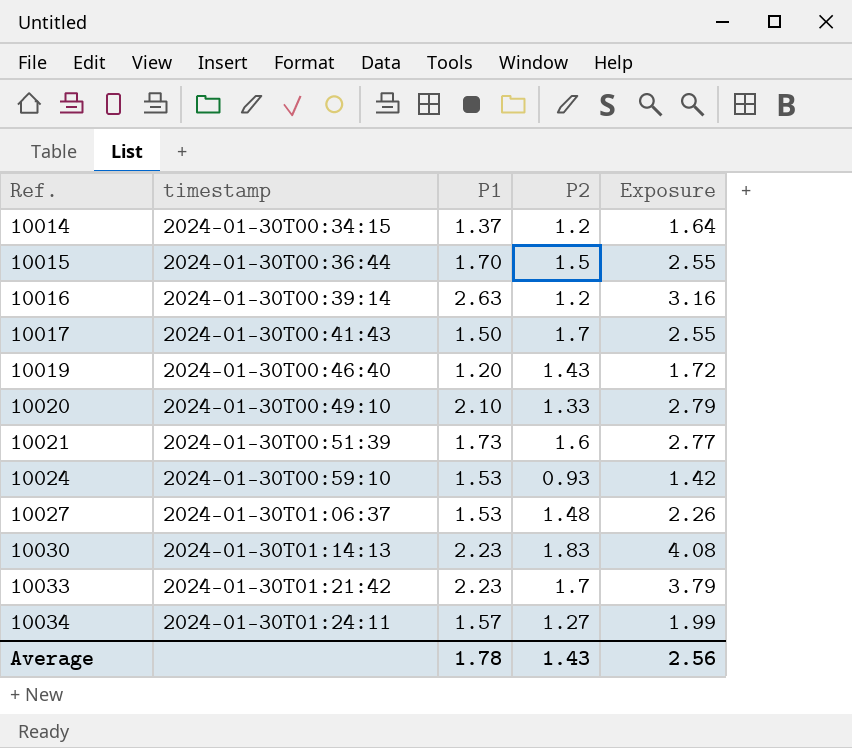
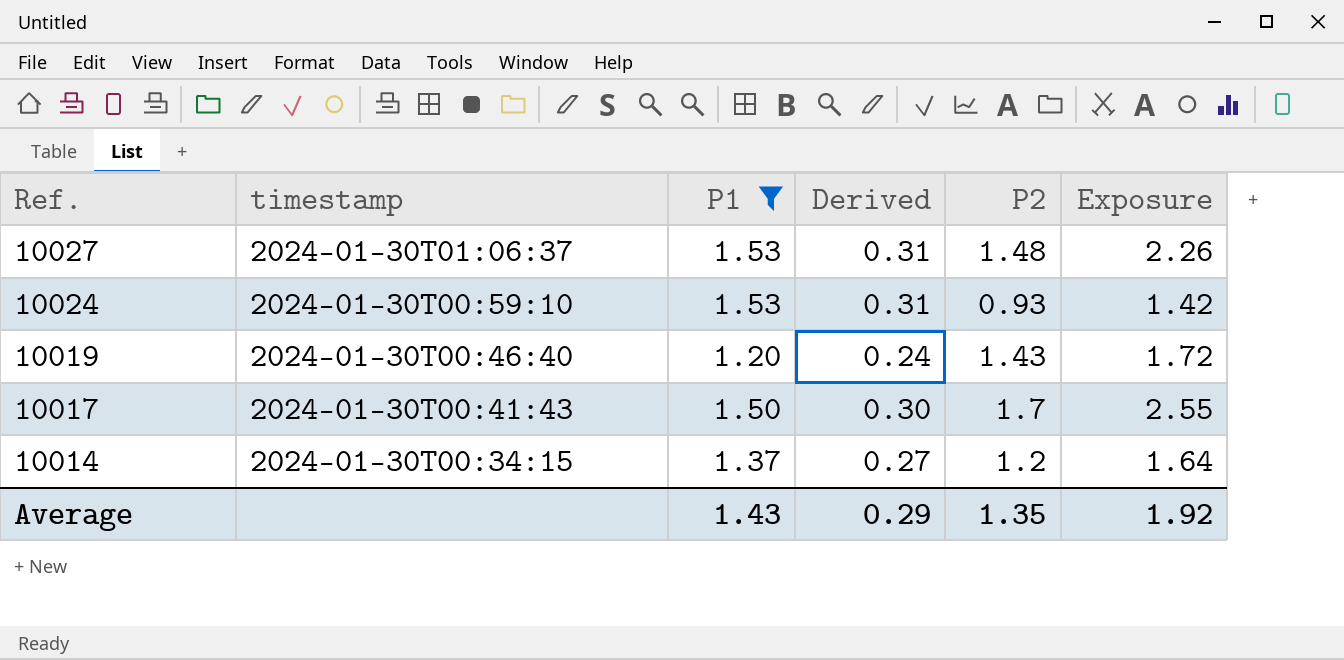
filter: none -> P1 <= 1.53
row order: Ref. ascending -> Ref. descending
column Derived | formula: none -> [P1] * 0.2
Average | P1: 1.78 -> 1.43
Average | P2: 1.43 -> 1.35
Average | Exposure: 2.56 -> 1.92

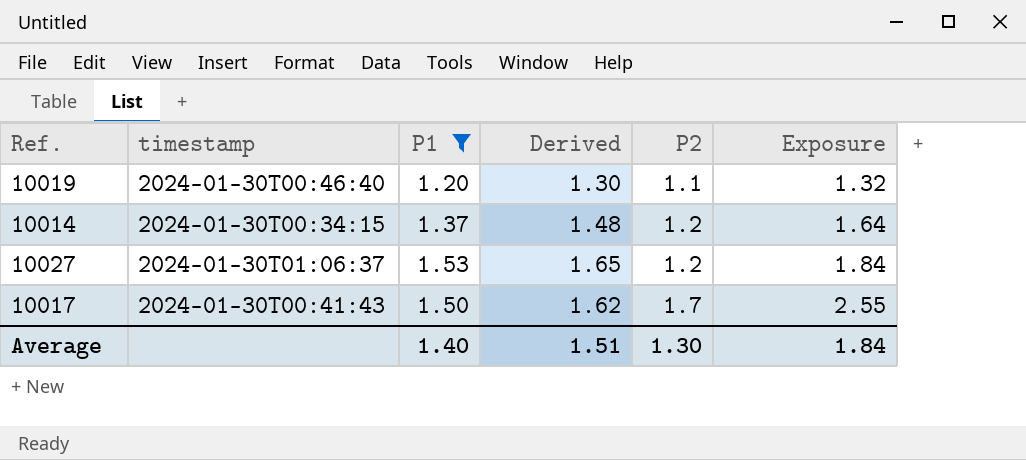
row order: Ref. descending -> P2 ascending
column Derived | formula: [P1] * 0.2 -> [P1] * 1.08
row 10024: 2024-01-30T00:59:10 | 1.53 | 0.31 | 0.93 | 1.42 -> none
10019 | P2: 1.43 -> 1.1
10019 | Exposure: 1.72 -> 1.32
10027 | P2: 1.48 -> 1.2
10027 | Exposure: 2.26 -> 1.84
Average | P1: 1.43 -> 1.40
Average | Derived: 0.29 -> 1.51
Average | P2: 1.35 -> 1.30
Average | Exposure: 1.92 -> 1.84

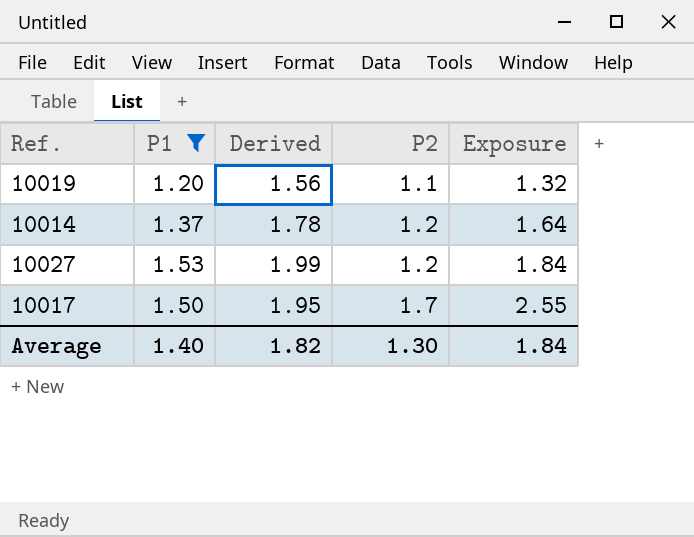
column timestamp | position: 2 -> none
column Derived | formula: [P1] * 1.08 -> [P1] * 1.3
Average | Derived: 1.51 -> 1.82

